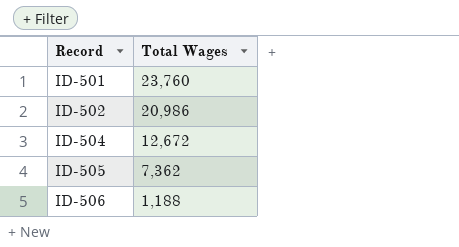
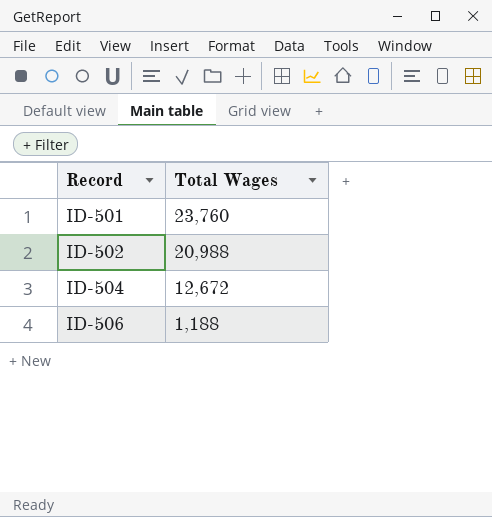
row ID-505: 7,362 -> none
ID-502 | Total Wages: 20,986 -> 20,988

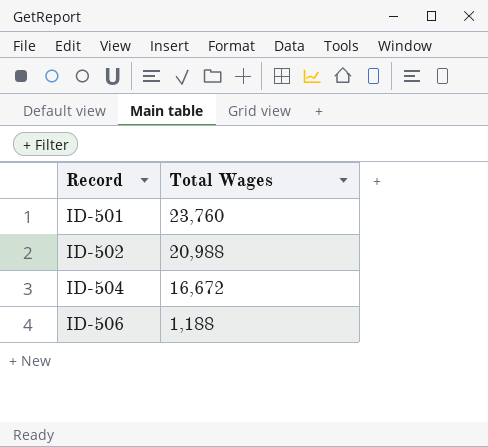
ID-504 | Total Wages: 12,672 -> 16,672

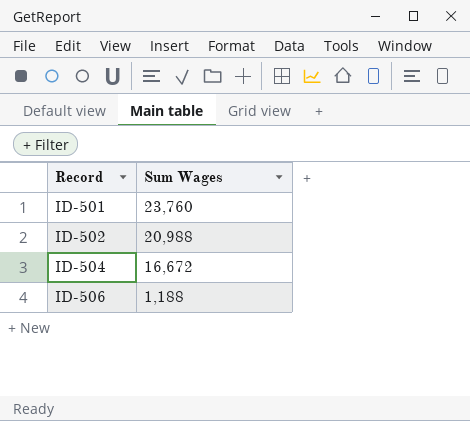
column name: Total Wages -> Sum Wages

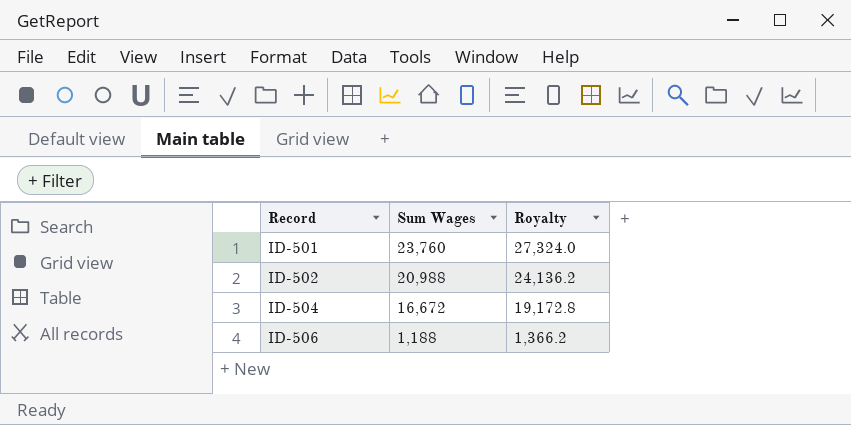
column Royalty | formula: none -> [Sum Wages] * 1.15

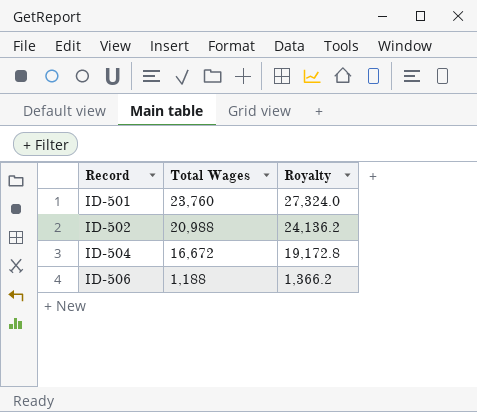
column name: Sum Wages -> Total Wages

